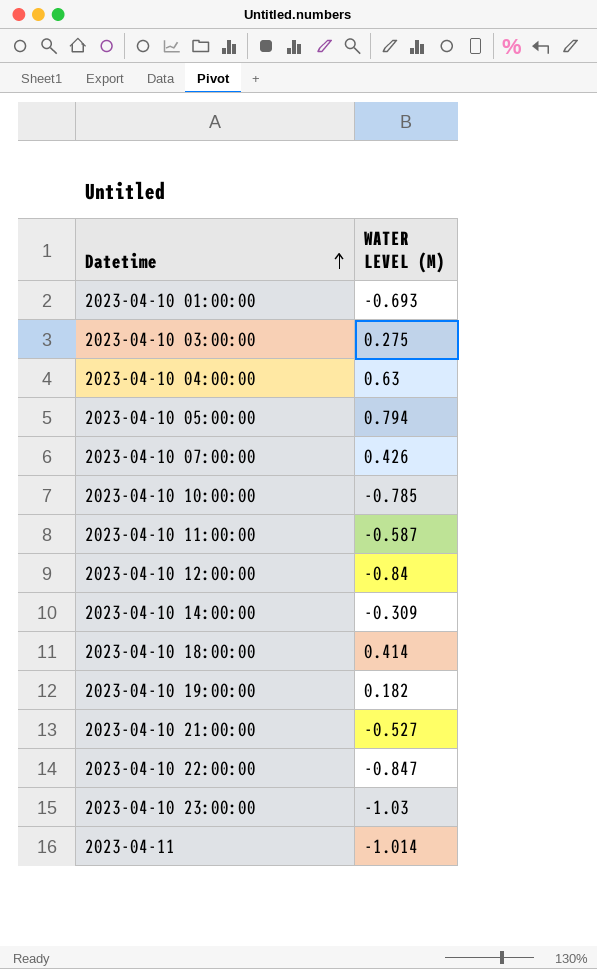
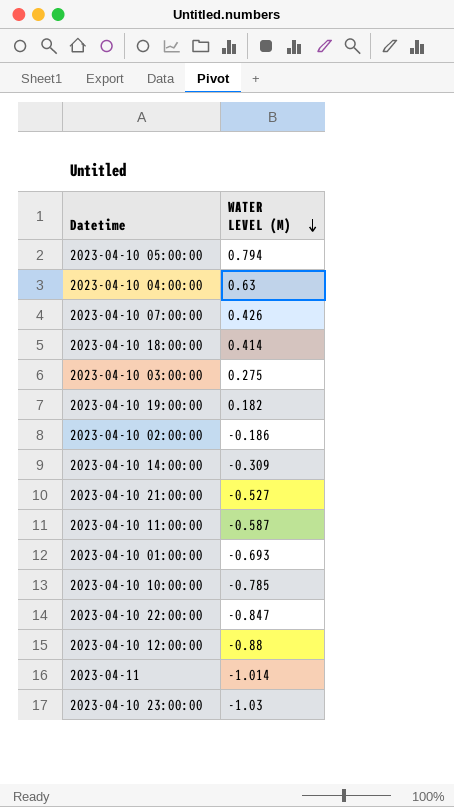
row order: Datetime ascending -> WATER LEVEL (M) descending
row 2023-04-10 02:00:00: none -> -0.186
2023-04-10 12:00:00 | WATER LEVEL (M): -0.84 -> -0.88

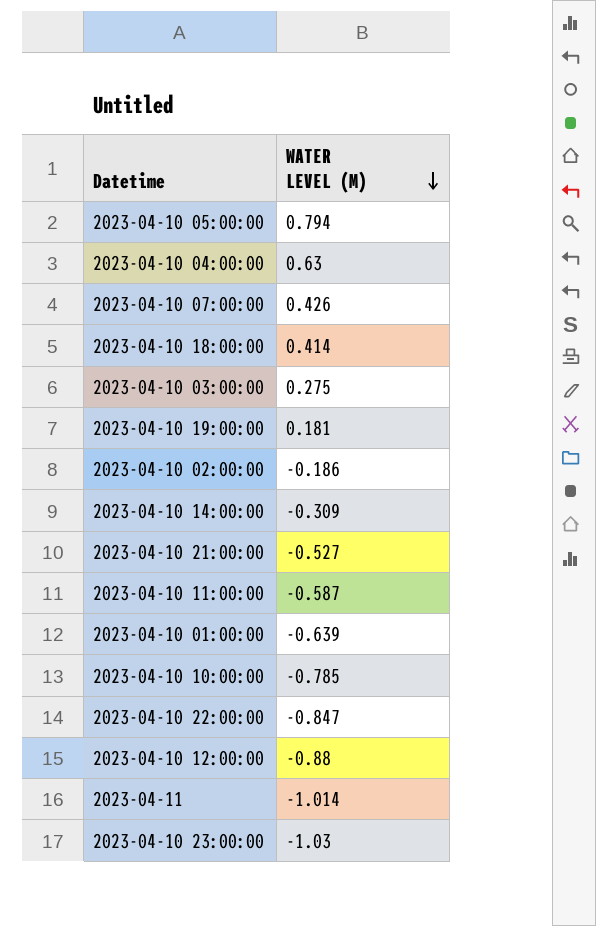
2023-04-10 19:00:00 | WATER LEVEL (M): 0.182 -> 0.181
2023-04-10 01:00:00 | WATER LEVEL (M): -0.693 -> -0.639

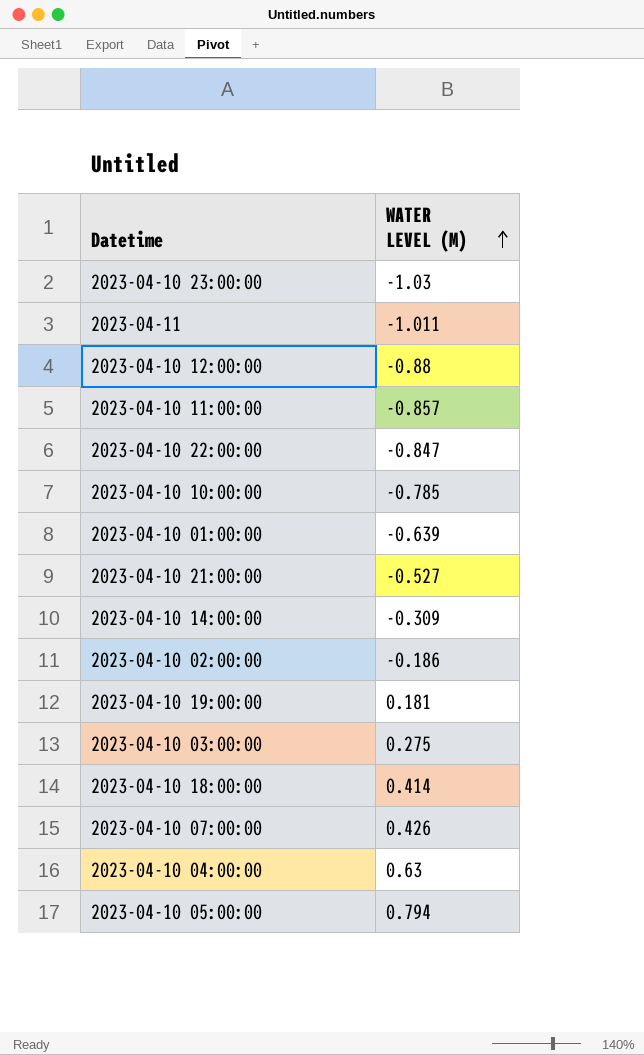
row order: WATER LEVEL (M) descending -> WATER LEVEL (M) ascending
2023-04-11 | WATER LEVEL (M): -1.014 -> -1.011
2023-04-10 11:00:00 | WATER LEVEL (M): -0.587 -> -0.857

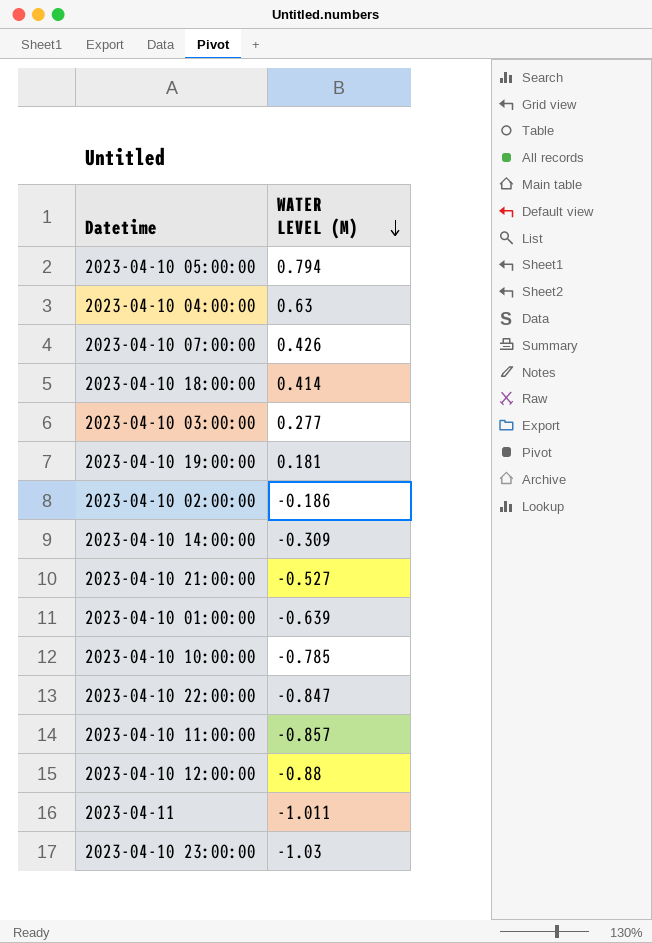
row order: WATER LEVEL (M) ascending -> WATER LEVEL (M) descending
2023-04-10 03:00:00 | WATER LEVEL (M): 0.275 -> 0.277

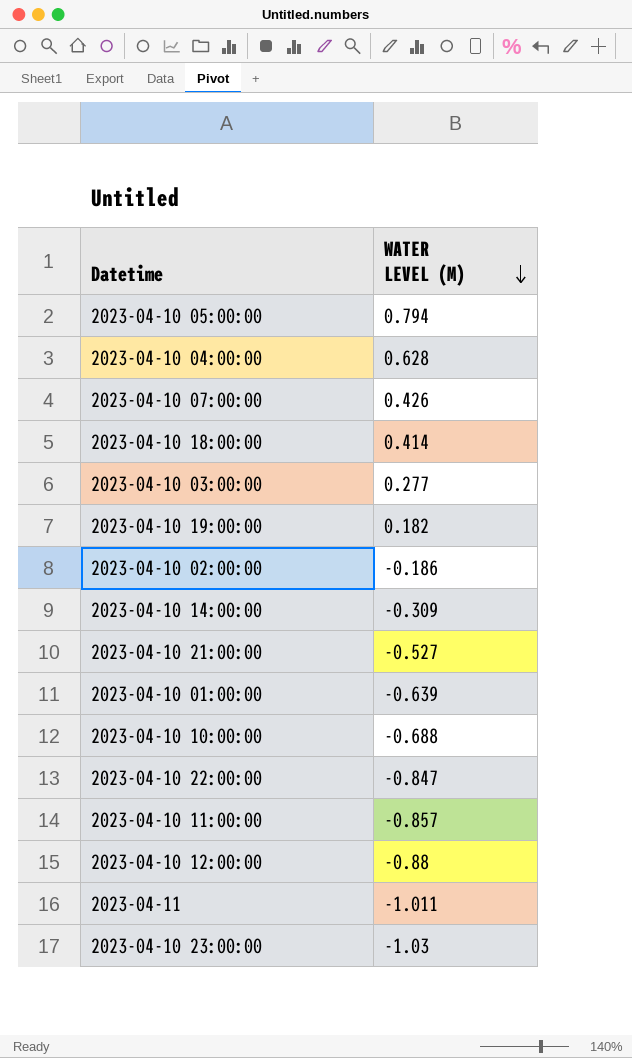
2023-04-10 04:00:00 | WATER LEVEL (M): 0.63 -> 0.628
2023-04-10 19:00:00 | WATER LEVEL (M): 0.181 -> 0.182
2023-04-10 10:00:00 | WATER LEVEL (M): -0.785 -> -0.688

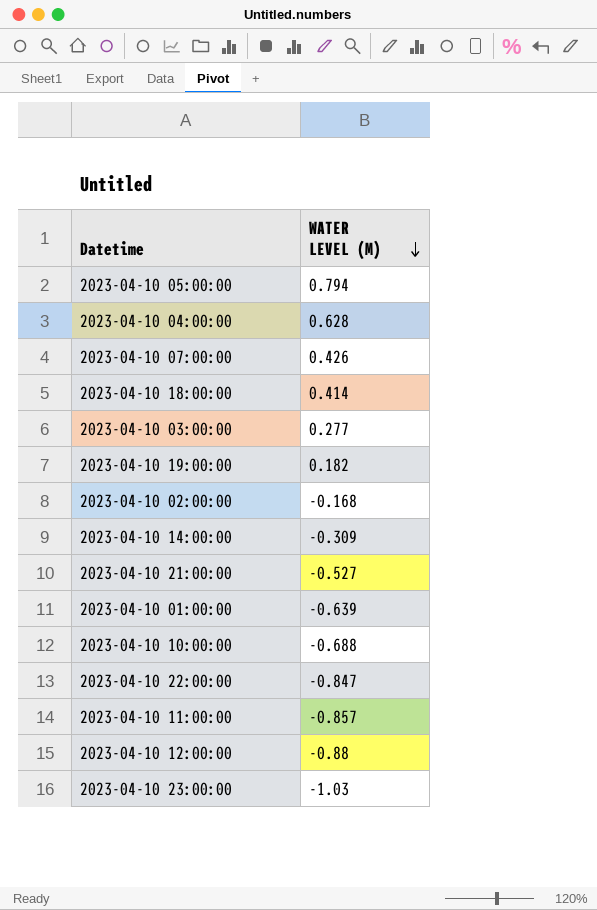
row 2023-04-11: -1.011 -> none
2023-04-10 02:00:00 | WATER LEVEL (M): -0.186 -> -0.168

